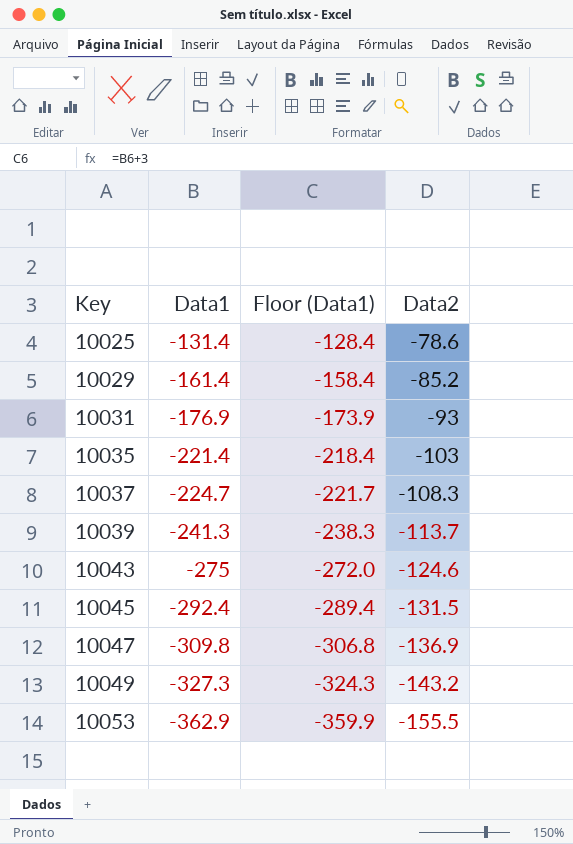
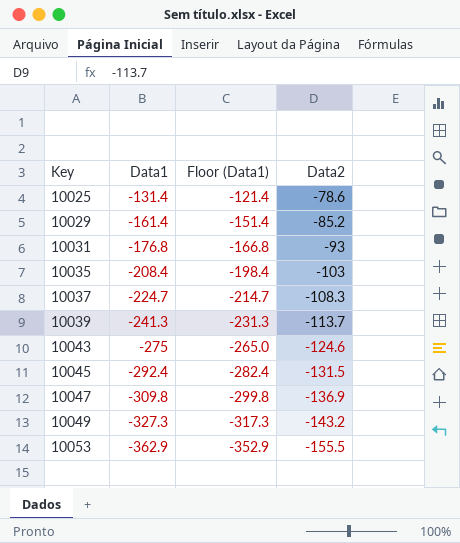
column Floor (Data1) | formula: [Data1] + 3 -> [Data1] + 10
10031 | Data1: -176.9 -> -176.8
10035 | Data1: -221.4 -> -208.4

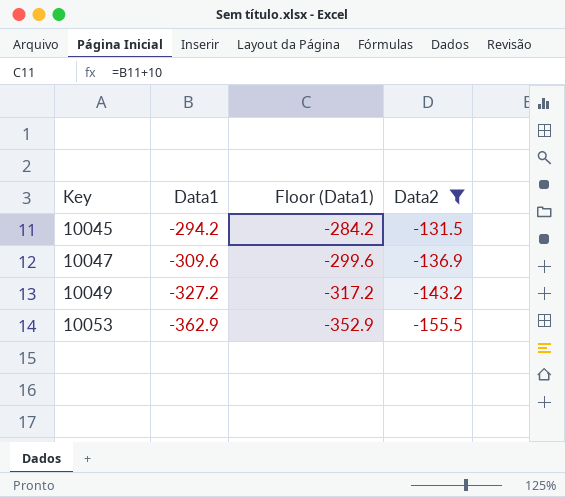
filter: none -> Data2 <= -131.5
10045 | Data1: -292.4 -> -294.2
10045 | Floor (Data1): -282.4 -> -284.2
10047 | Data1: -309.8 -> -309.6
10047 | Floor (Data1): -299.8 -> -299.6
10049 | Data1: -327.3 -> -327.2
10049 | Floor (Data1): -317.3 -> -317.2

